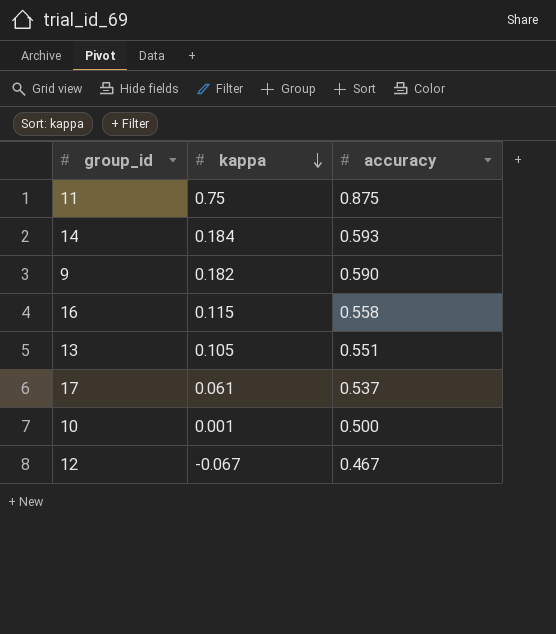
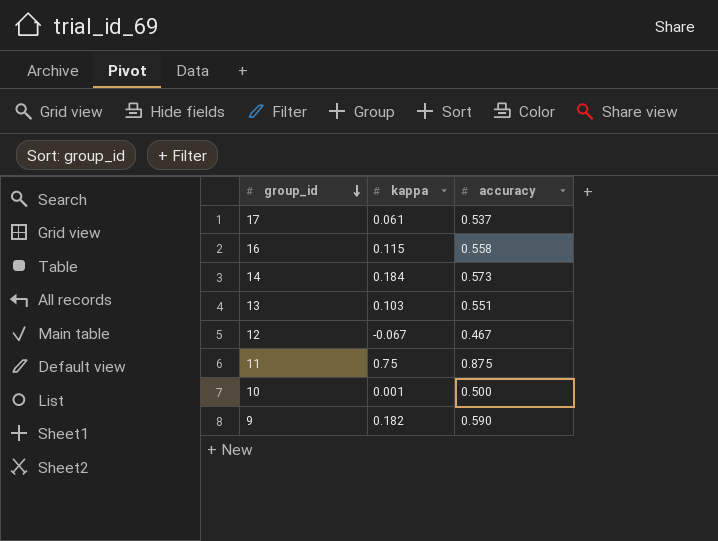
row order: kappa descending -> group_id descending
14 | accuracy: 0.593 -> 0.573
13 | kappa: 0.105 -> 0.103

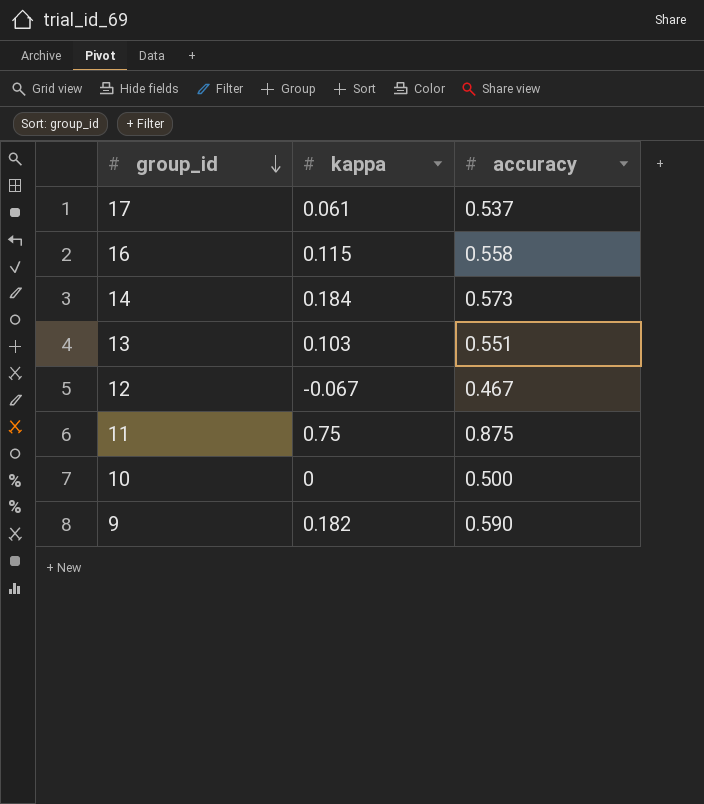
10 | kappa: 0.001 -> 0

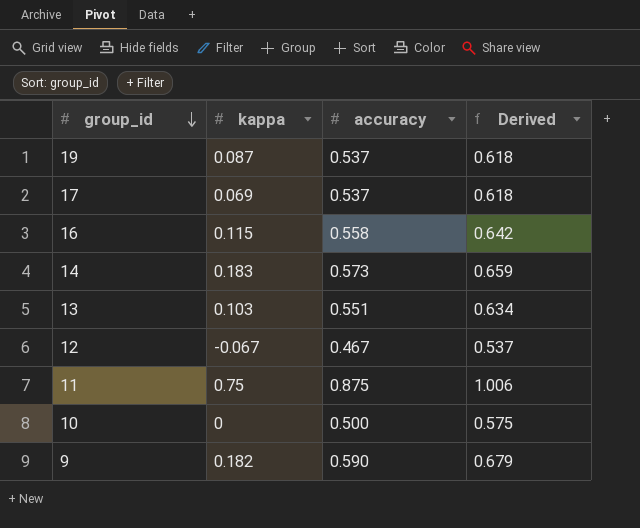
column Derived | formula: none -> [accuracy] * 1.15
row 19: none -> 0.087 | 0.537 | 0.618
17 | kappa: 0.061 -> 0.069
14 | kappa: 0.184 -> 0.183

